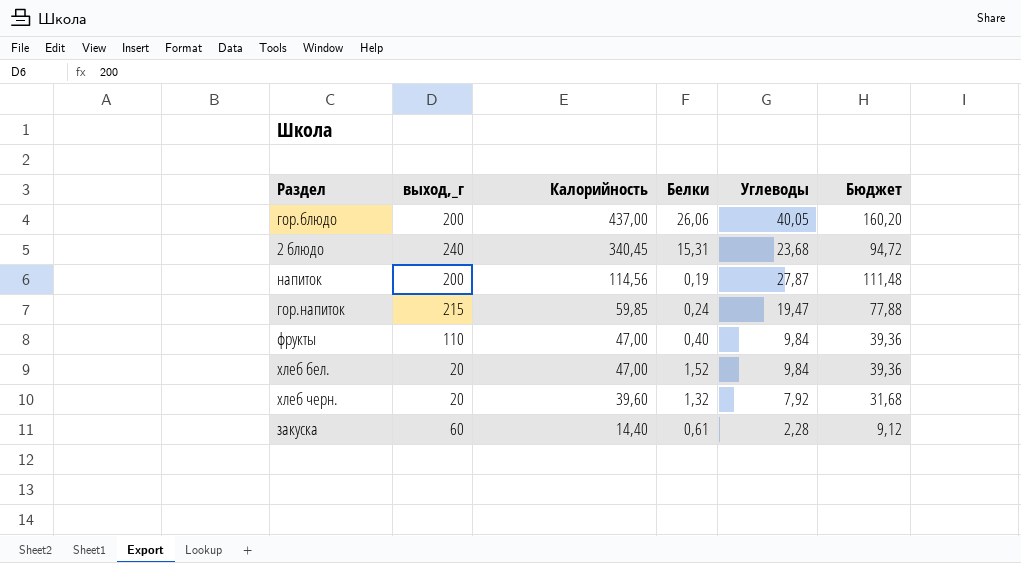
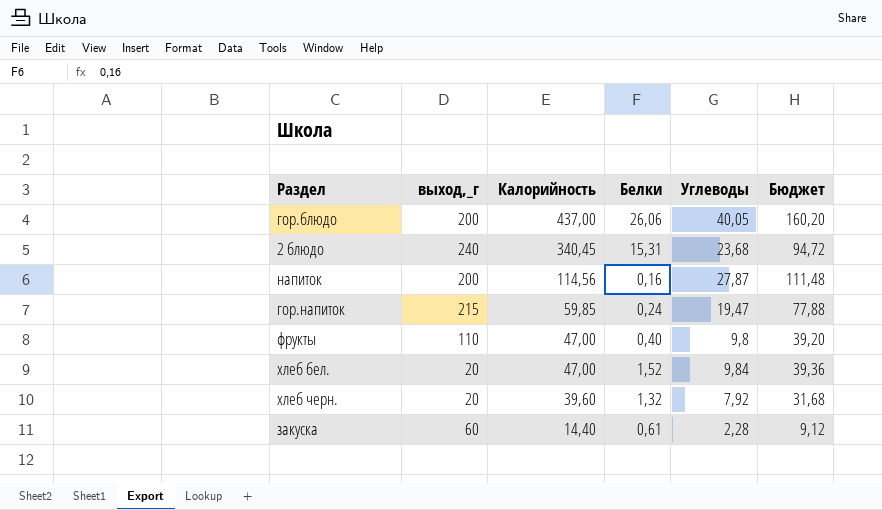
напиток | Белки: 0,19 -> 0,16
фрукты | Углеводы: 9,84 -> 9,8
фрукты | Бюджет: 39,36 -> 39,20

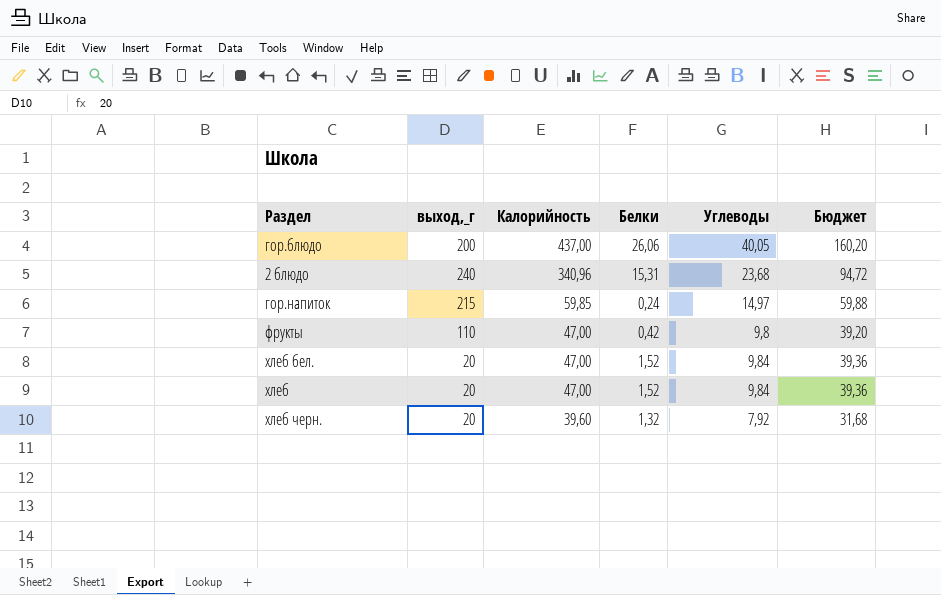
row напиток: 200 | 114,56 | 0,16 | 27,87 | 111,48 -> none
row закуска: 60 | 14,40 | 0,61 | 2,28 | 9,12 -> none
2 блюдо | Калорийность: 340,45 -> 340,96
гор.напиток | Углеводы: 19,47 -> 14,97
гор.напиток | Бюджет: 77,88 -> 59,88
фрукты | Белки: 0,40 -> 0,42
row хлеб: none -> 20 | 47,00 | 1,52 | 9,84 | 39,36

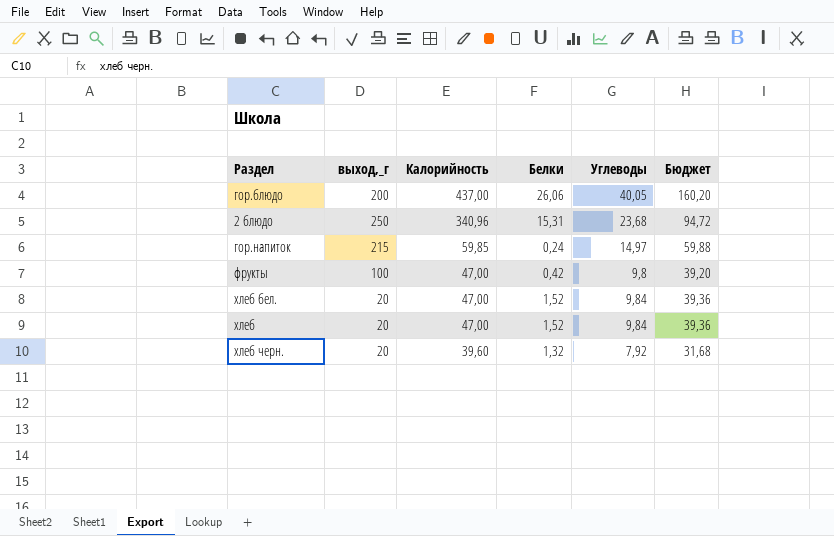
2 блюдо | выход,_г: 240 -> 250
фрукты | выход,_г: 110 -> 100

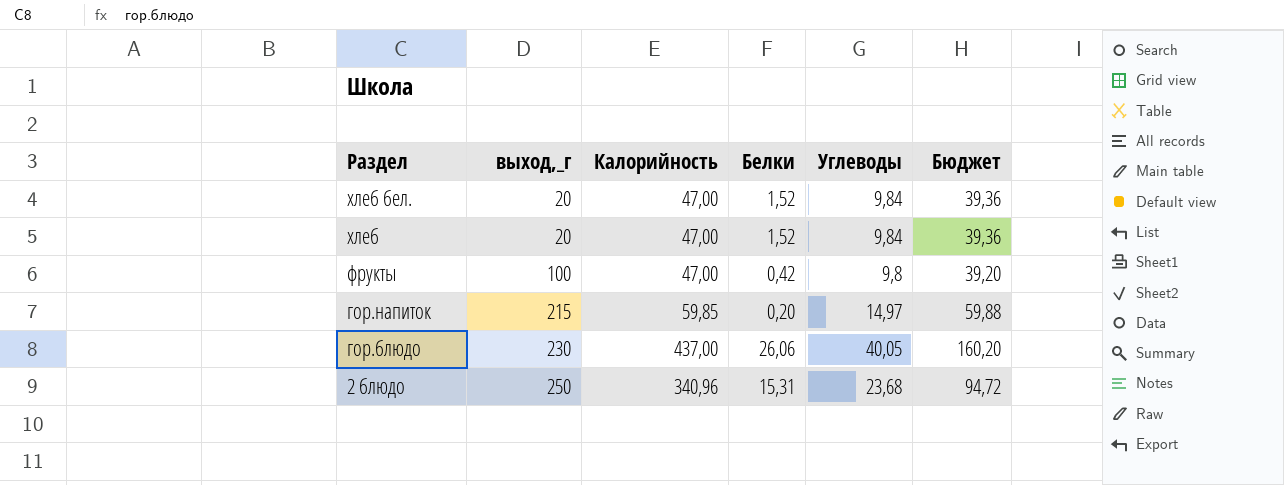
row order: Калорийность descending -> Раздел descending
row хлеб черн.: 20 | 39,60 | 1,32 | 7,92 | 31,68 -> none
гор.напиток | Белки: 0,24 -> 0,20
гор.блюдо | выход,_г: 200 -> 230

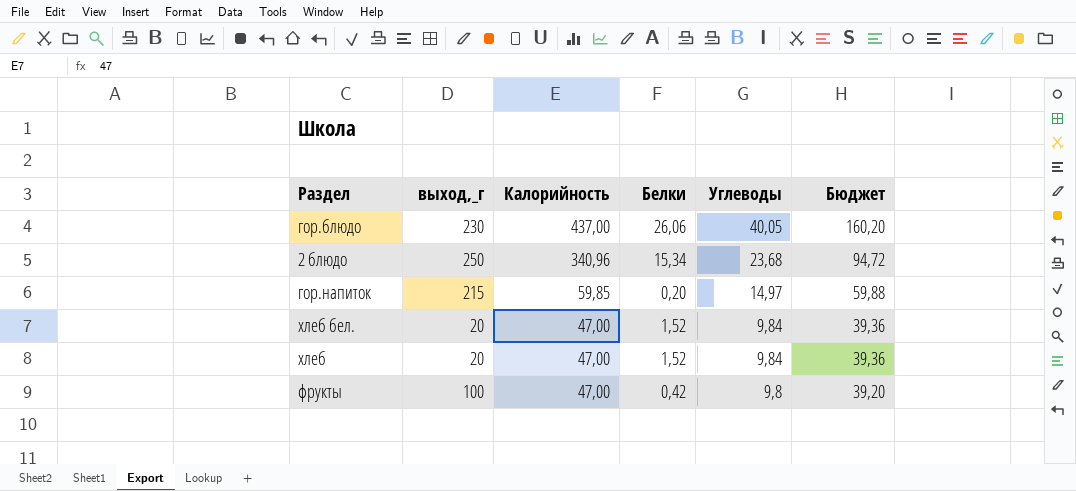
row order: Раздел descending -> Калорийность descending
2 блюдо | Белки: 15,31 -> 15,34

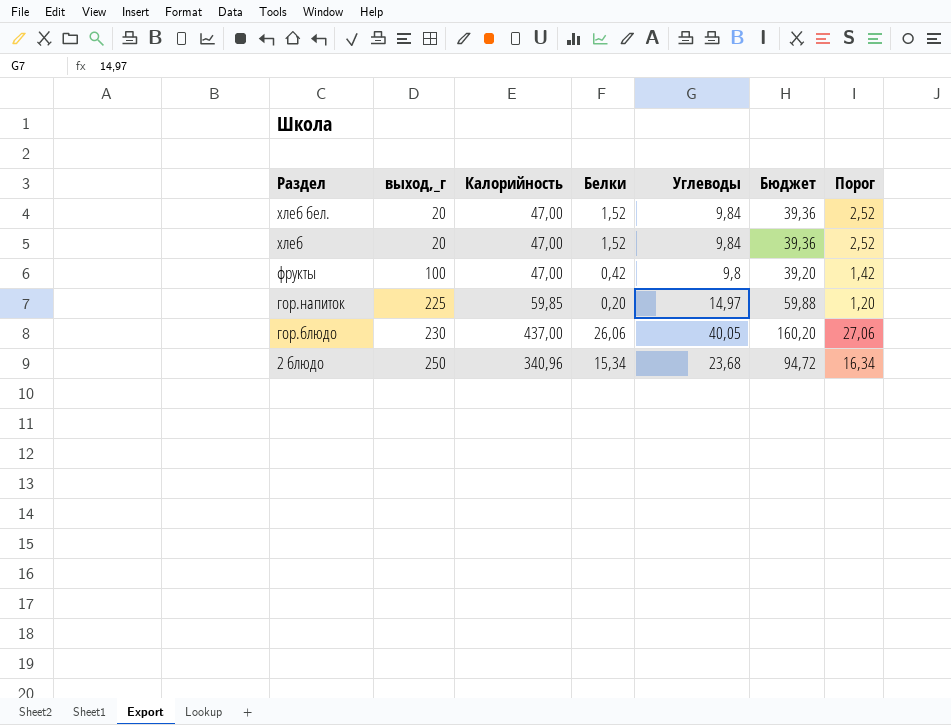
row order: Калорийность descending -> Раздел descending
column Порог | formula: none -> [Белки] + 1
гор.напиток | выход,_г: 215 -> 225

